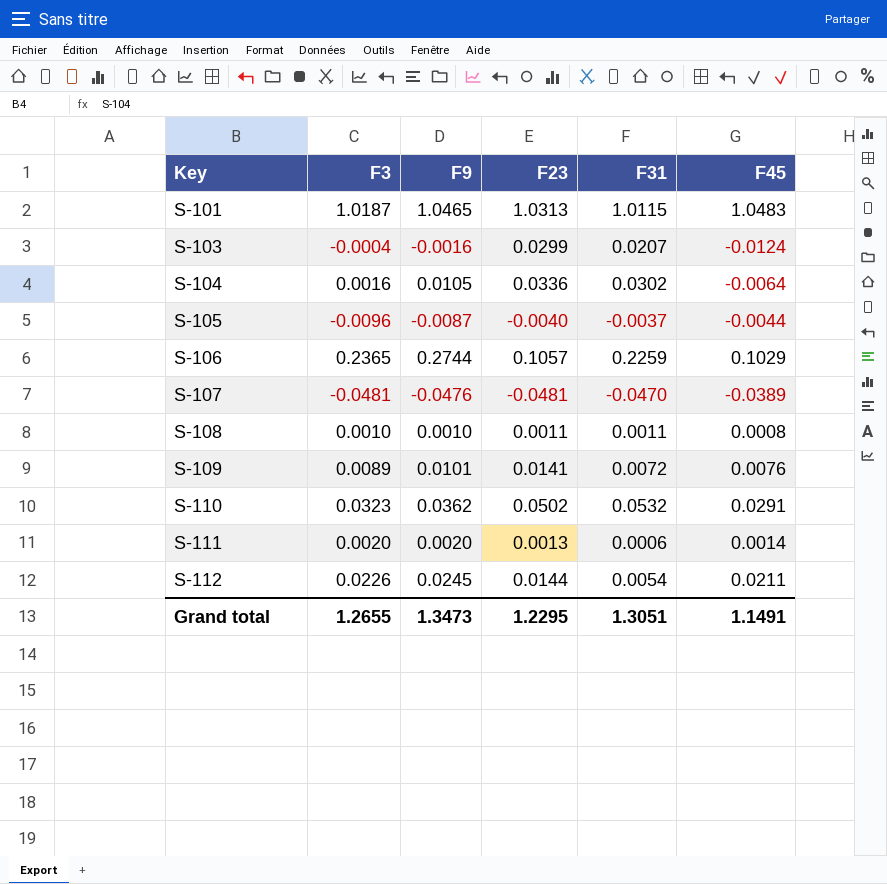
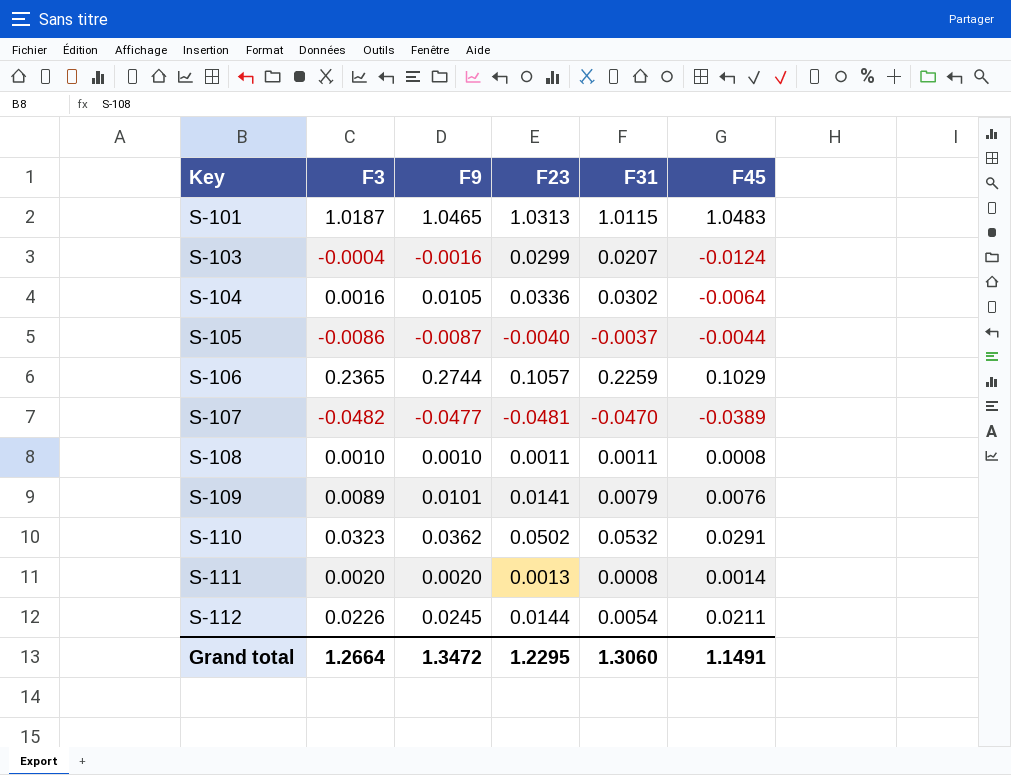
S-105 | F3: -0.0096 -> -0.0086
S-107 | F3: -0.0481 -> -0.0482
S-107 | F9: -0.0476 -> -0.0477
S-109 | F31: 0.0072 -> 0.0079
S-111 | F31: 0.0006 -> 0.0008
Grand total | F3: 1.2655 -> 1.2664
Grand total | F9: 1.3473 -> 1.3472
Grand total | F31: 1.3051 -> 1.3060

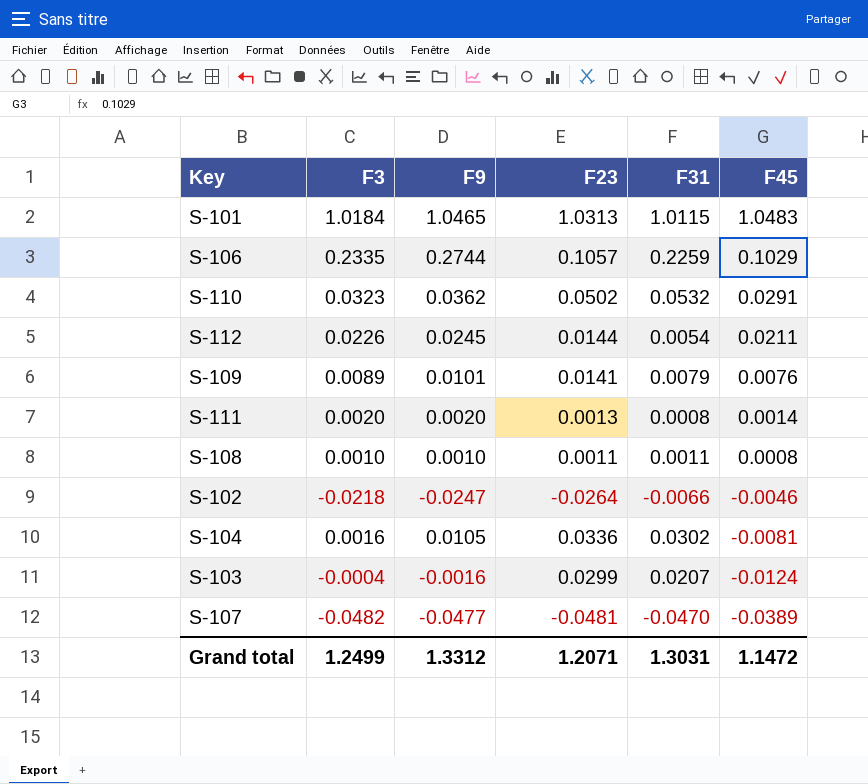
row order: Key ascending -> F45 descending
row S-105: -0.0086 | -0.0087 | -0.0040 | -0.0037 | -0.0044 -> none
S-101 | F3: 1.0187 -> 1.0184
S-106 | F3: 0.2365 -> 0.2335
row S-102: none -> -0.0218 | -0.0247 | -0.0264 | -0.0066 | -0.0046
S-104 | F45: -0.0064 -> -0.0081
Grand total | F3: 1.2664 -> 1.2499
Grand total | F9: 1.3472 -> 1.3312
Grand total | F23: 1.2295 -> 1.2071
Grand total | F31: 1.3060 -> 1.3031
Grand total | F45: 1.1491 -> 1.1472

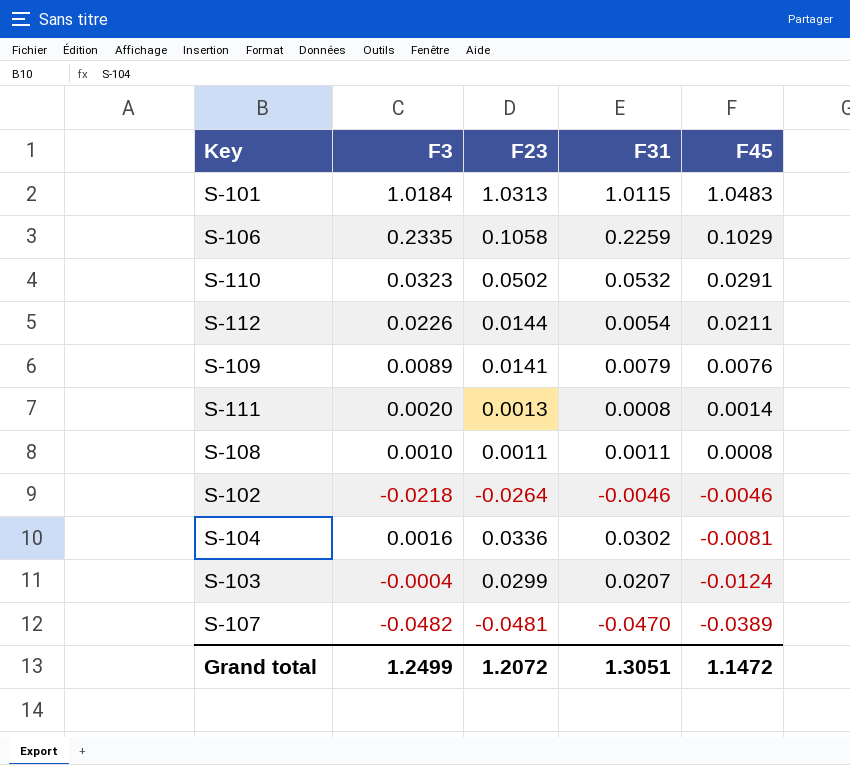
column F9 | position: 3 -> none
S-106 | F23: 0.1057 -> 0.1058
S-102 | F31: -0.0066 -> -0.0046
Grand total | F23: 1.2071 -> 1.2072
Grand total | F31: 1.3031 -> 1.3051

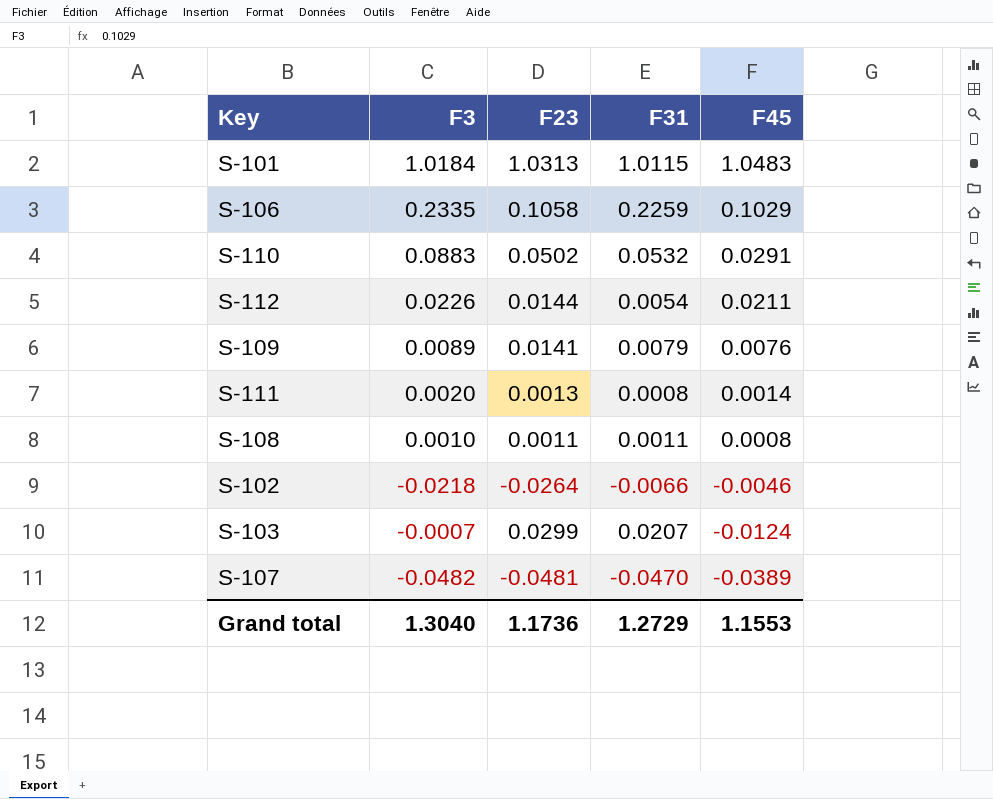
row S-104: 0.0016 | 0.0336 | 0.0302 | -0.0081 -> none
S-110 | F3: 0.0323 -> 0.0883
S-102 | F31: -0.0046 -> -0.0066
S-103 | F3: -0.0004 -> -0.0007
Grand total | F3: 1.2499 -> 1.3040
Grand total | F23: 1.2072 -> 1.1736
Grand total | F31: 1.3051 -> 1.2729
Grand total | F45: 1.1472 -> 1.1553

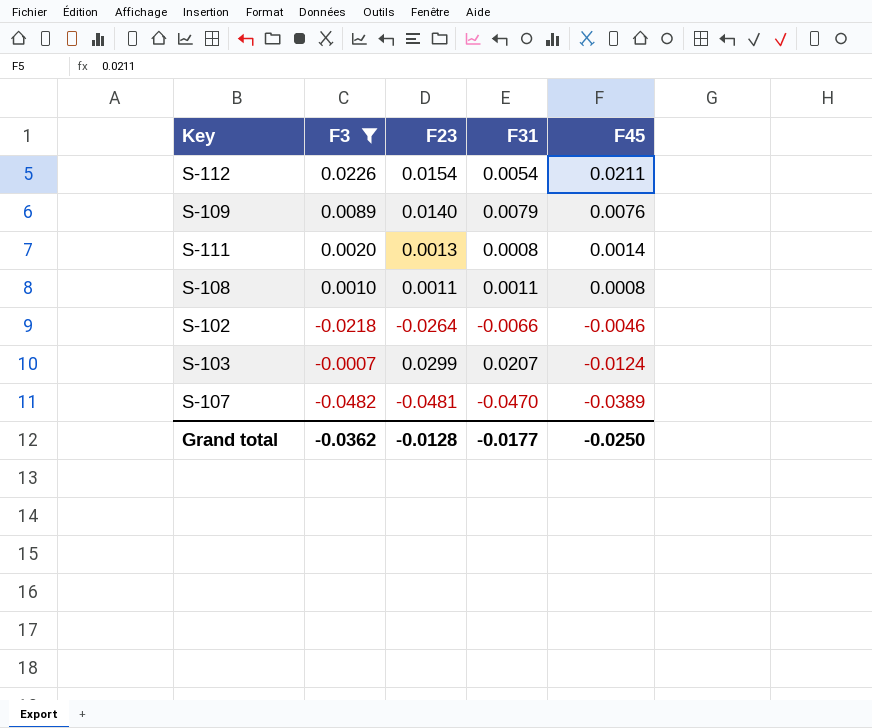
filter: none -> F3 <= 0.0226
S-112 | F23: 0.0144 -> 0.0154
S-109 | F23: 0.0141 -> 0.0140
Grand total | F3: 1.3040 -> -0.0362
Grand total | F23: 1.1736 -> -0.0128
Grand total | F31: 1.2729 -> -0.0177
Grand total | F45: 1.1553 -> -0.0250

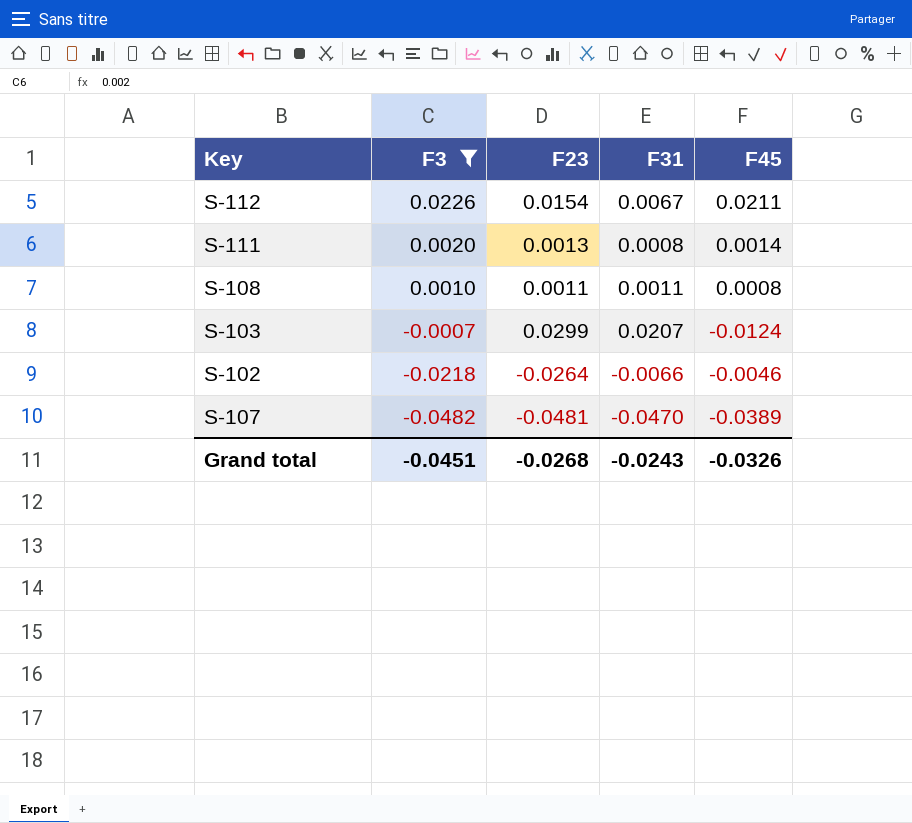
row order: F45 descending -> F3 descending
row S-109: 0.0089 | 0.0140 | 0.0079 | 0.0076 -> none
S-112 | F31: 0.0054 -> 0.0067
Grand total | F3: -0.0362 -> -0.0451
Grand total | F23: -0.0128 -> -0.0268
Grand total | F31: -0.0177 -> -0.0243
Grand total | F45: -0.0250 -> -0.0326

